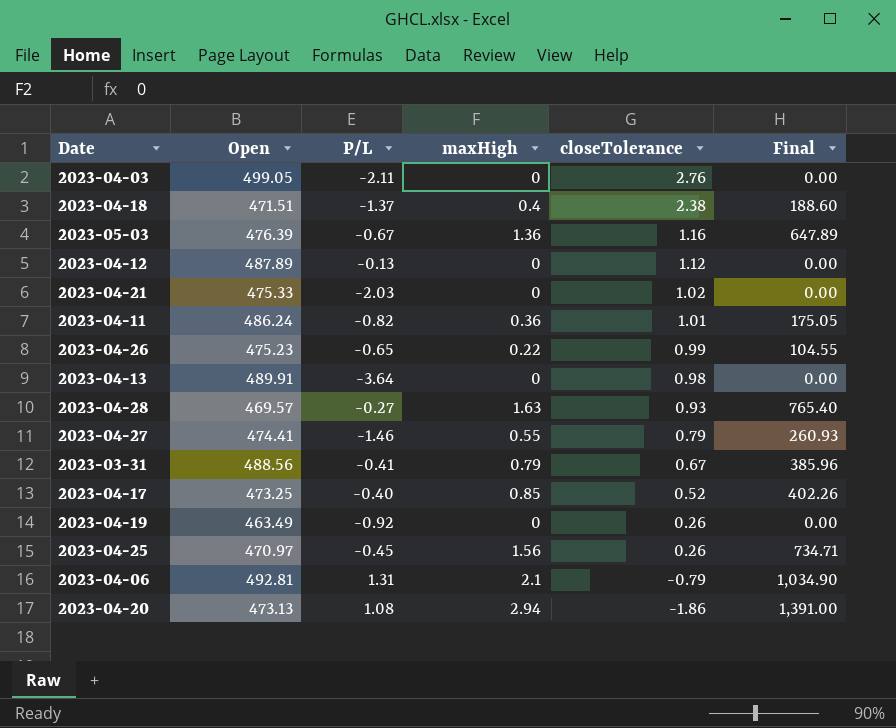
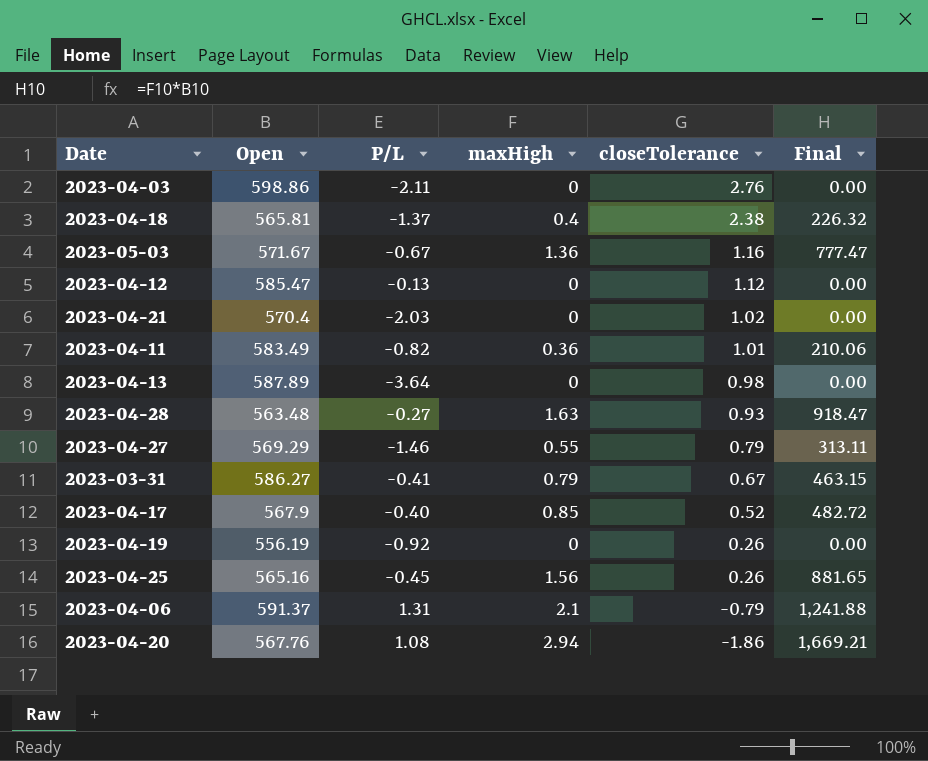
row 2023-04-26: 475.23 | -0.65 | 0.22 | 0.99 | 104.55 -> none
2023-04-03 | Open: 499.05 -> 598.86
2023-04-18 | Open: 471.51 -> 565.81
2023-04-18 | Final: 188.60 -> 226.32
2023-05-03 | Open: 476.39 -> 571.67
2023-05-03 | Final: 647.89 -> 777.47
2023-04-12 | Open: 487.89 -> 585.47
2023-04-21 | Open: 475.33 -> 570.4
2023-04-11 | Open: 486.24 -> 583.49
2023-04-11 | Final: 175.05 -> 210.06
2023-04-13 | Open: 489.91 -> 587.89
2023-04-28 | Open: 469.57 -> 563.48
2023-04-28 | Final: 765.40 -> 918.47
2023-04-27 | Open: 474.41 -> 569.29
2023-04-27 | Final: 260.93 -> 313.11
2023-03-31 | Open: 488.56 -> 586.27
2023-03-31 | Final: 385.96 -> 463.15
2023-04-17 | Open: 473.25 -> 567.9
2023-04-17 | Final: 402.26 -> 482.72
2023-04-19 | Open: 463.49 -> 556.19
2023-04-25 | Open: 470.97 -> 565.16
2023-04-25 | Final: 734.71 -> 881.65
2023-04-06 | Open: 492.81 -> 591.37
2023-04-06 | Final: 1,034.90 -> 1,241.88
2023-04-20 | Open: 473.13 -> 567.76
2023-04-20 | Final: 1,391.00 -> 1,669.21

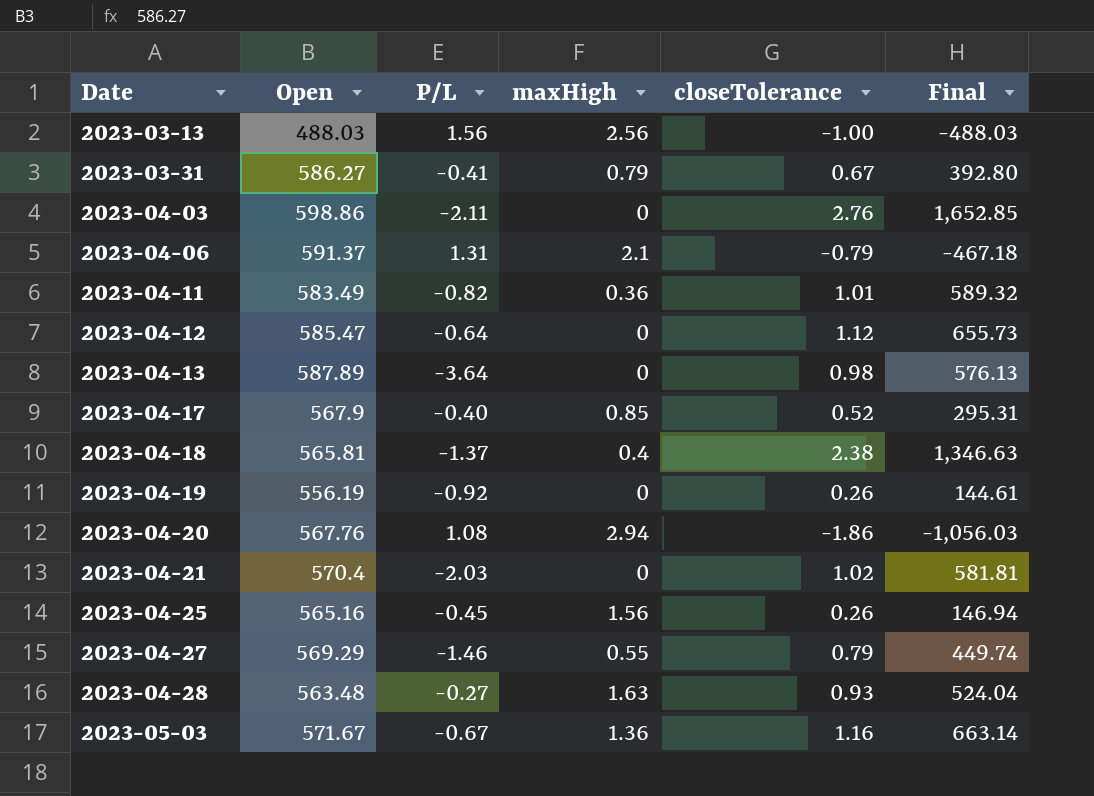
row order: closeTolerance descending -> Date ascending
column Final | formula: [Open] * [maxHigh] -> [Open] * [closeTolerance]
row 2023-03-13: none -> 488.03 | 1.56 | 2.56 | -1.00 | -488.03
2023-04-12 | P/L: -0.13 -> -0.64

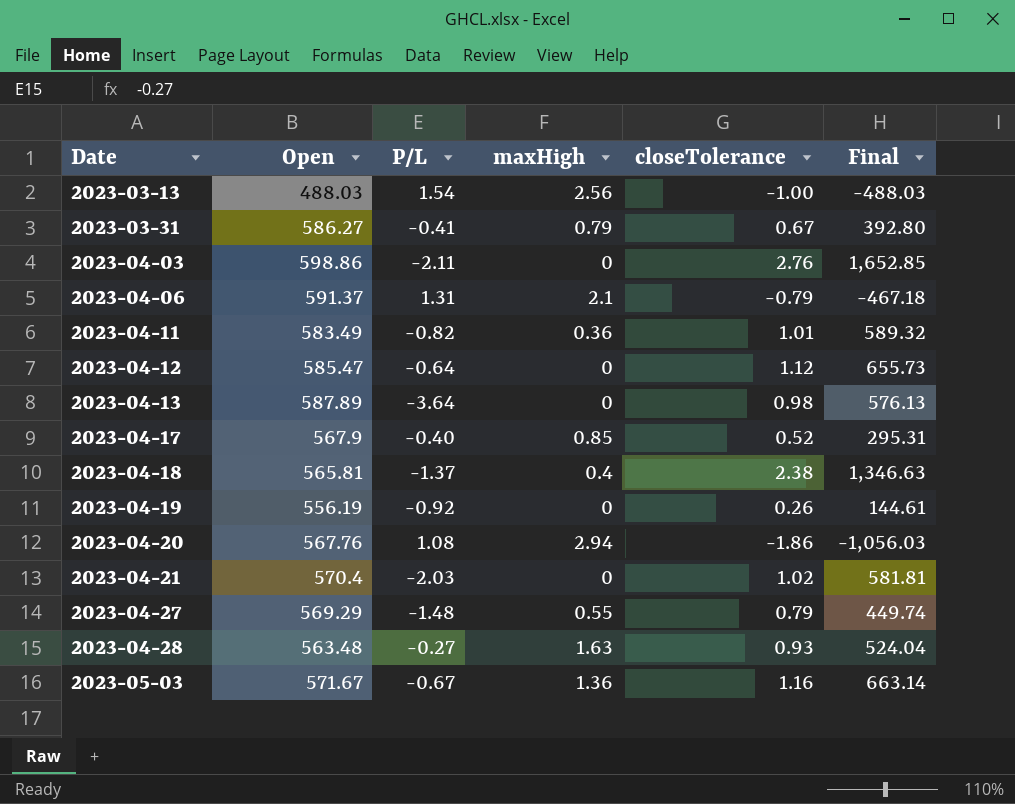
row 2023-04-25: 565.16 | -0.45 | 1.56 | 0.26 | 146.94 -> none
2023-03-13 | P/L: 1.56 -> 1.54
2023-04-27 | P/L: -1.46 -> -1.48

